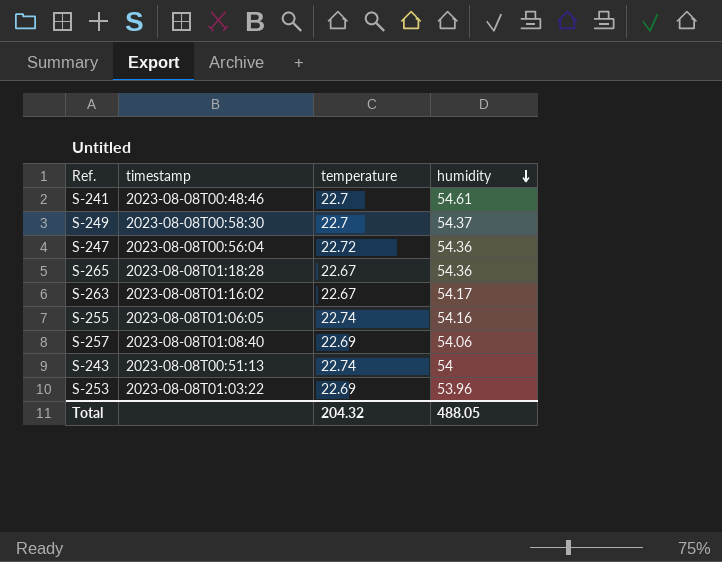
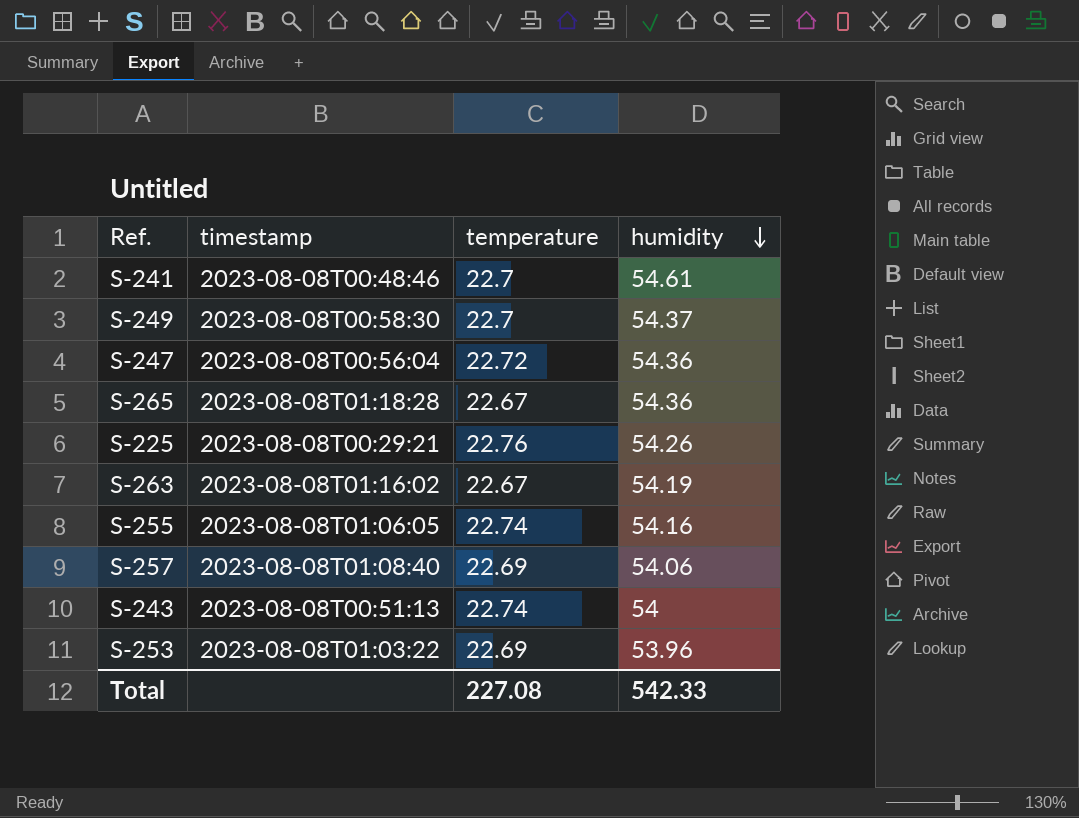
row S-225: none -> 2023-08-08T00:29:21 | 22.76 | 54.26
S-263 | humidity: 54.17 -> 54.19
Total | temperature: 204.32 -> 227.08
Total | humidity: 488.05 -> 542.33

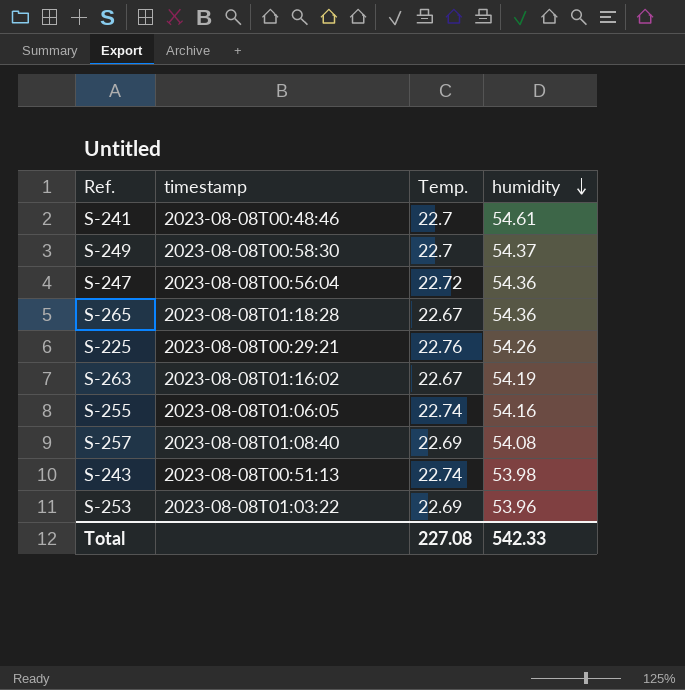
column name: temperature -> Temp.
S-257 | humidity: 54.06 -> 54.08
S-243 | humidity: 54 -> 53.98

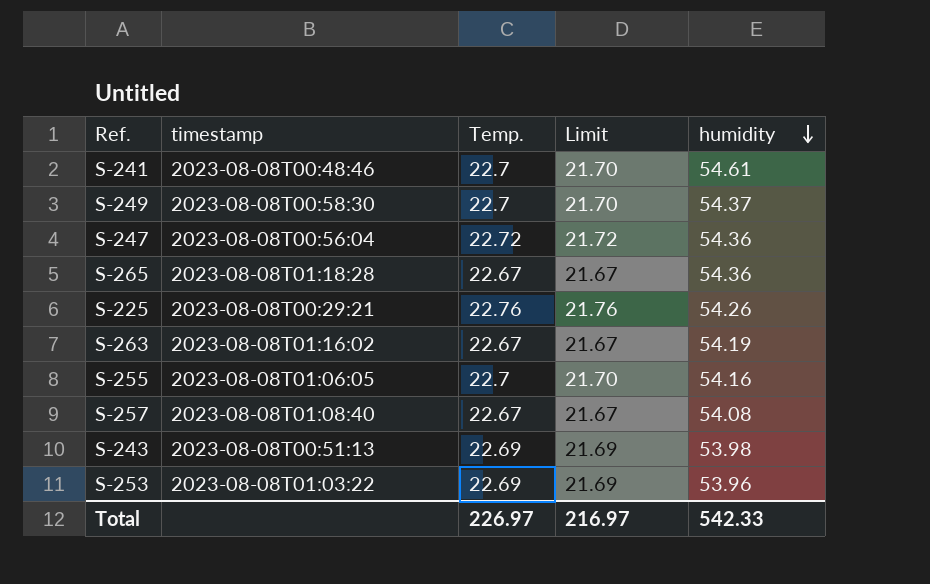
column Limit | formula: none -> [Temp.] - 1
S-255 | Temp.: 22.74 -> 22.7
S-257 | Temp.: 22.69 -> 22.67
S-243 | Temp.: 22.74 -> 22.69
Total | Temp.: 227.08 -> 226.97

